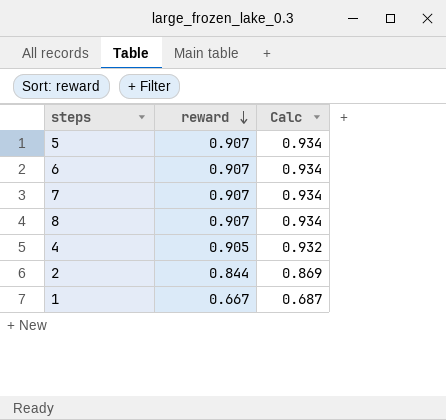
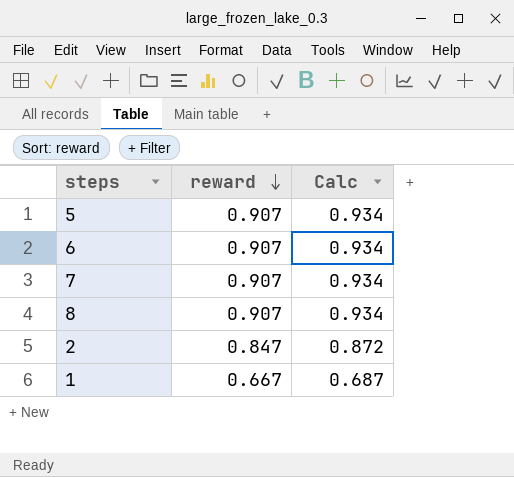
row 4: 0.905 | 0.932 -> none
2 | reward: 0.844 -> 0.847
2 | Calc: 0.869 -> 0.872

